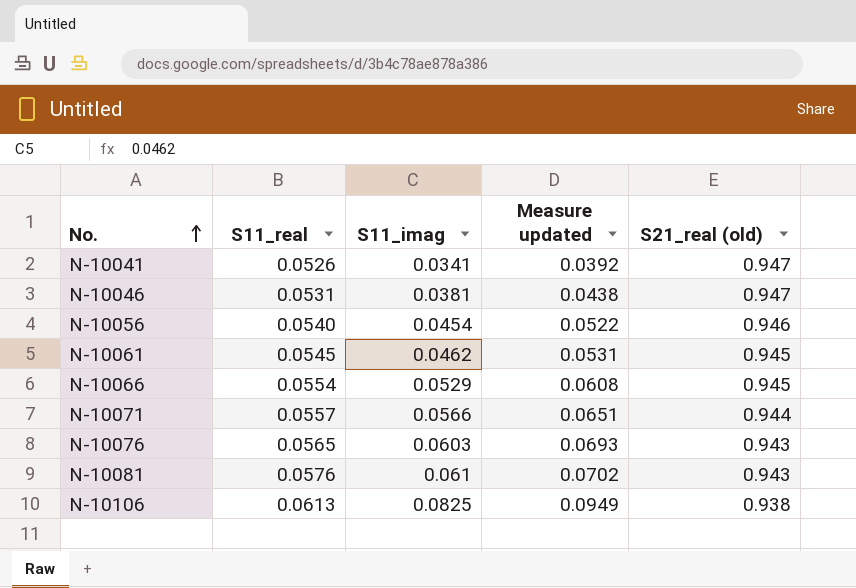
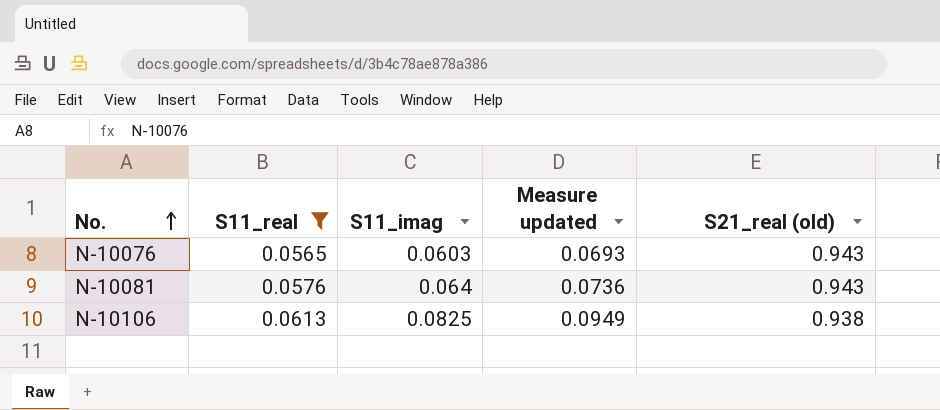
filter: none -> S11_real >= 0.0565
N-10081 | S11_imag: 0.061 -> 0.064
N-10081 | Measure updated: 0.0702 -> 0.0736

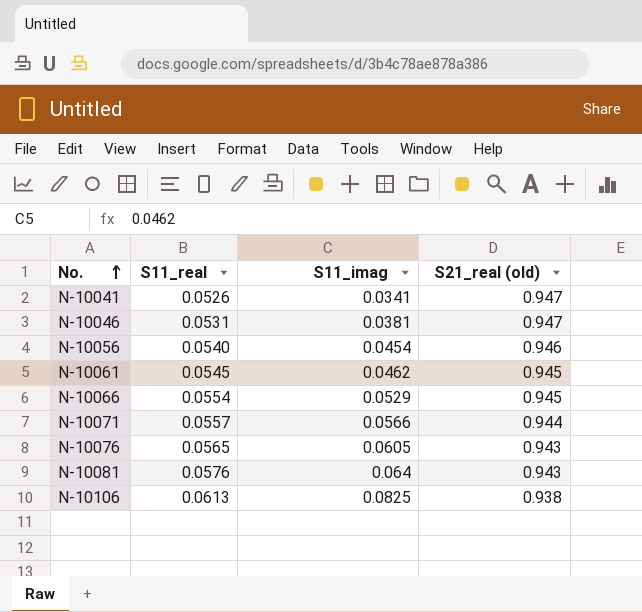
filter: S11_real >= 0.0565 -> none
column Measure updated | formula: [S11_imag] * 1.15 -> none
N-10076 | S11_imag: 0.0603 -> 0.0605

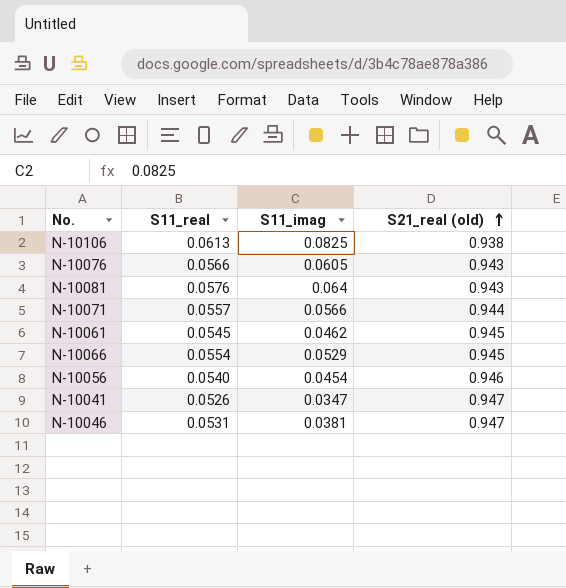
row order: No. ascending -> S21_real (old) ascending
N-10076 | S11_real: 0.0565 -> 0.0566
N-10041 | S11_imag: 0.0341 -> 0.0347

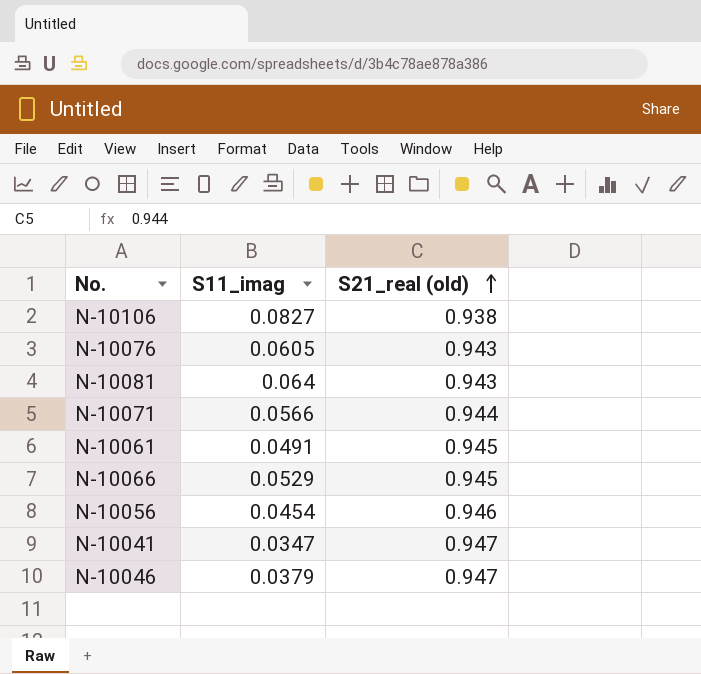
column S11_real | position: 2 -> none
N-10106 | S11_imag: 0.0825 -> 0.0827
N-10061 | S11_imag: 0.0462 -> 0.0491
N-10046 | S11_imag: 0.0381 -> 0.0379

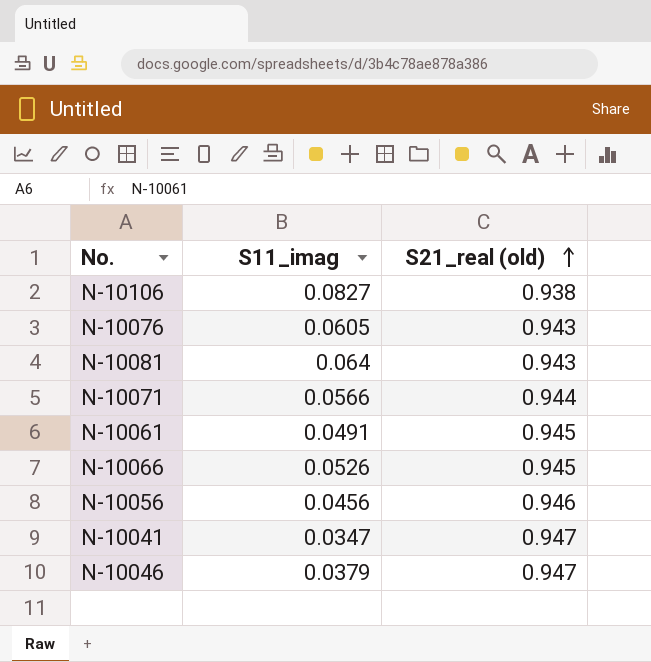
N-10066 | S11_imag: 0.0529 -> 0.0526
N-10056 | S11_imag: 0.0454 -> 0.0456

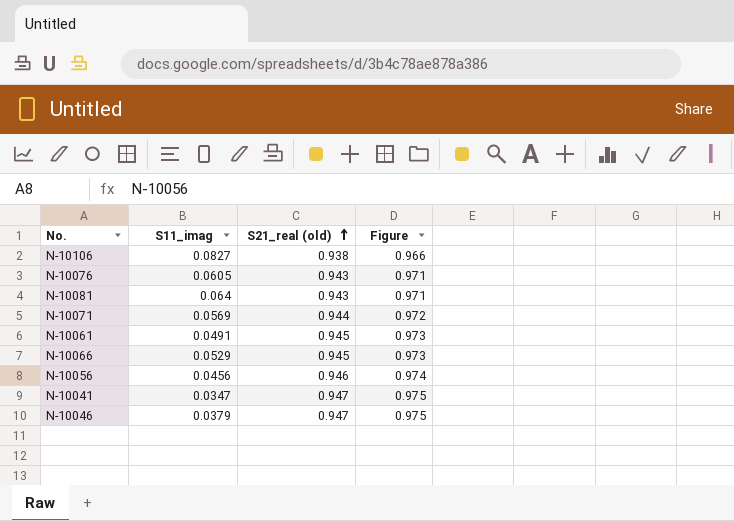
column Figure | formula: none -> [S21_real (old)] * 1.03
N-10071 | S11_imag: 0.0566 -> 0.0569
N-10066 | S11_imag: 0.0526 -> 0.0529

